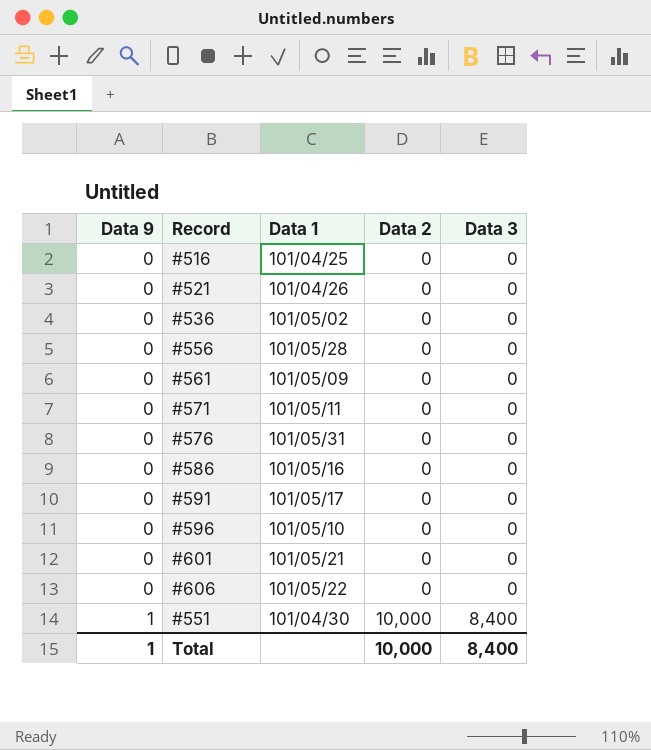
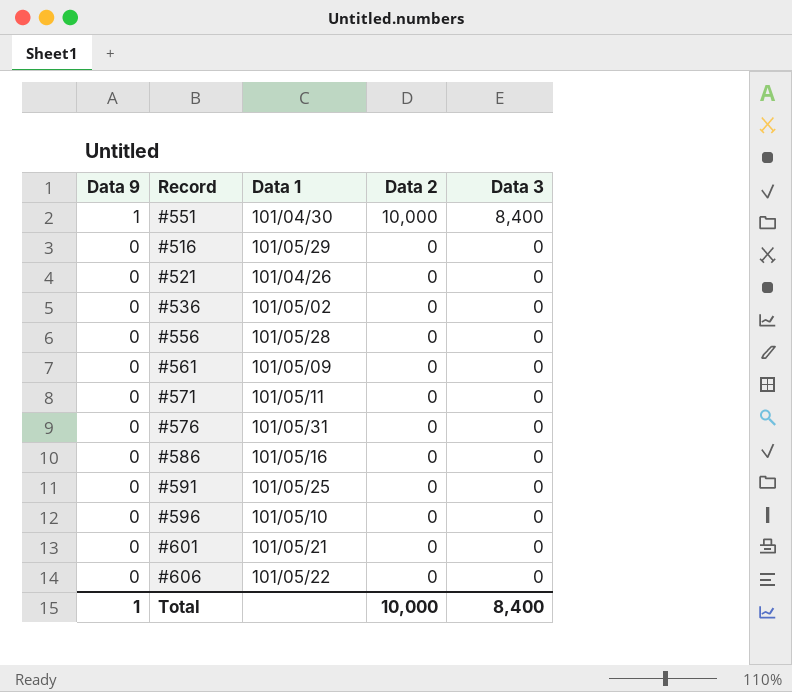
row order: Data 9 ascending -> Data 9 descending
#516 | Data 1: 101/04/25 -> 101/05/29
#591 | Data 1: 101/05/17 -> 101/05/25

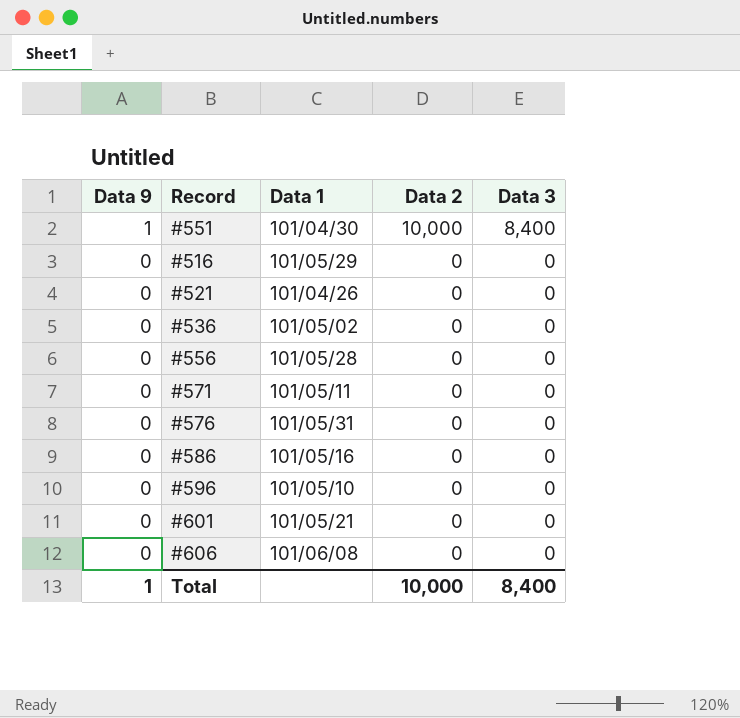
row #561: 0 | 101/05/09 | 0 | 0 -> none
row #591: 0 | 101/05/25 | 0 | 0 -> none
#606 | Data 1: 101/05/22 -> 101/06/08

